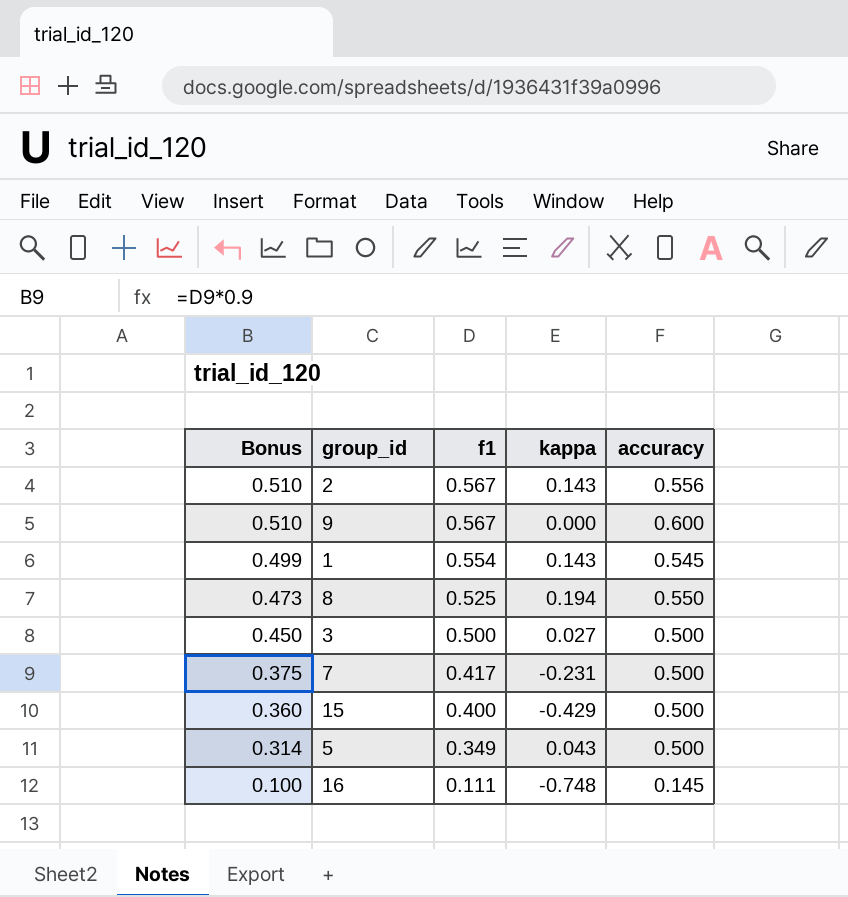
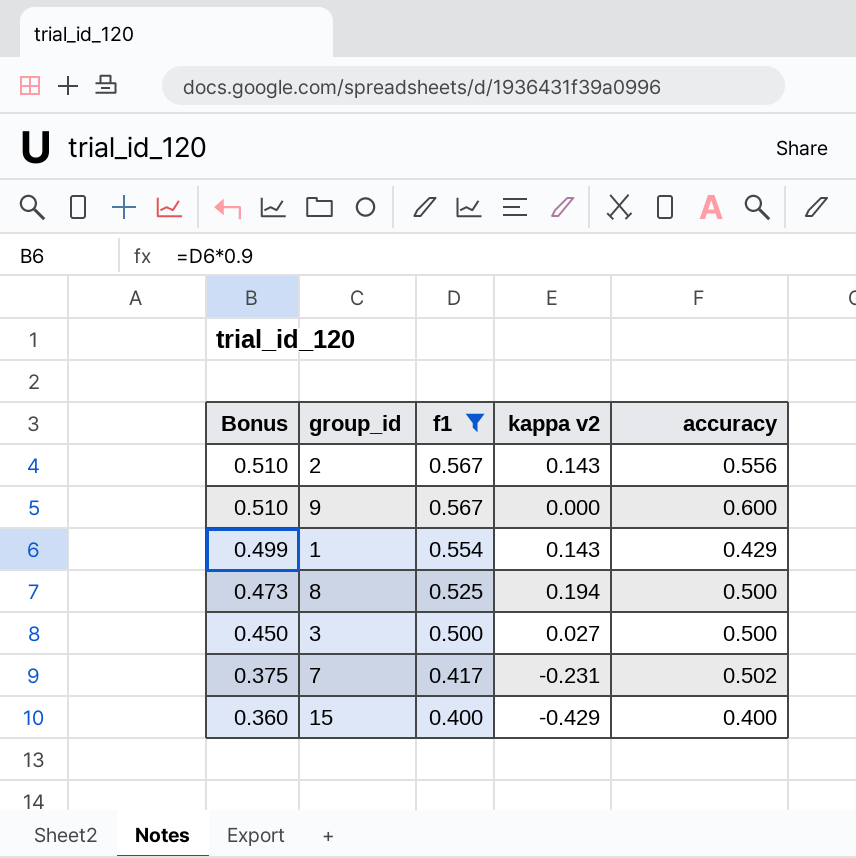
filter: none -> f1 >= 0.400
column name: kappa -> kappa v2
1 | accuracy: 0.545 -> 0.429
8 | accuracy: 0.550 -> 0.500
7 | accuracy: 0.500 -> 0.502
15 | accuracy: 0.500 -> 0.400

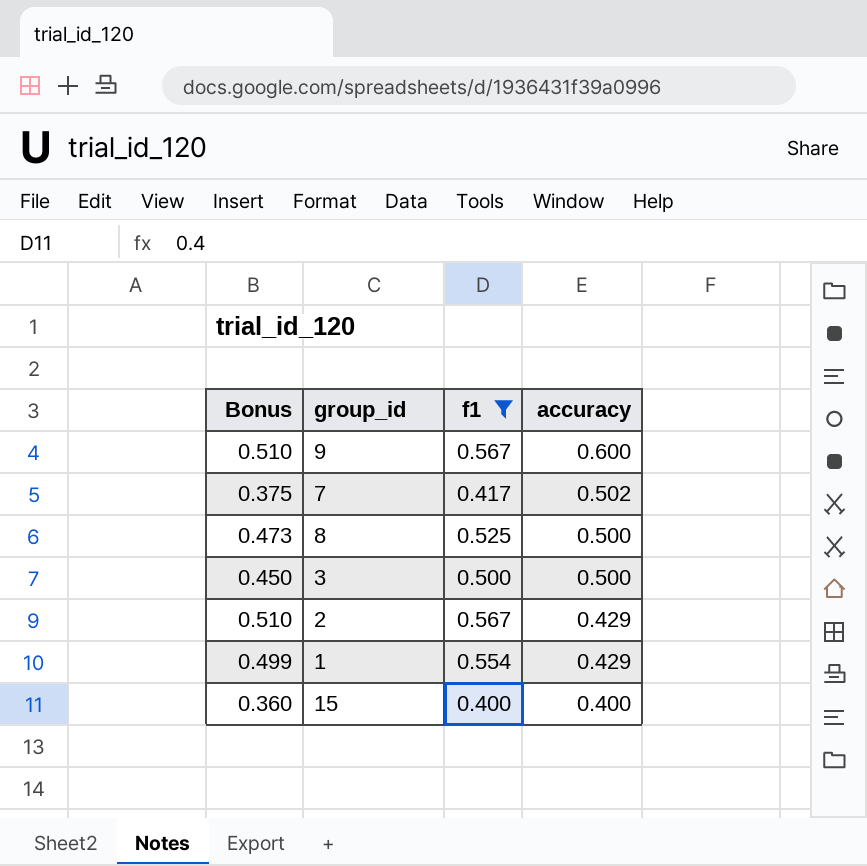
row order: Bonus descending -> accuracy descending
column kappa v2 | position: 4 -> none
2 | accuracy: 0.556 -> 0.429

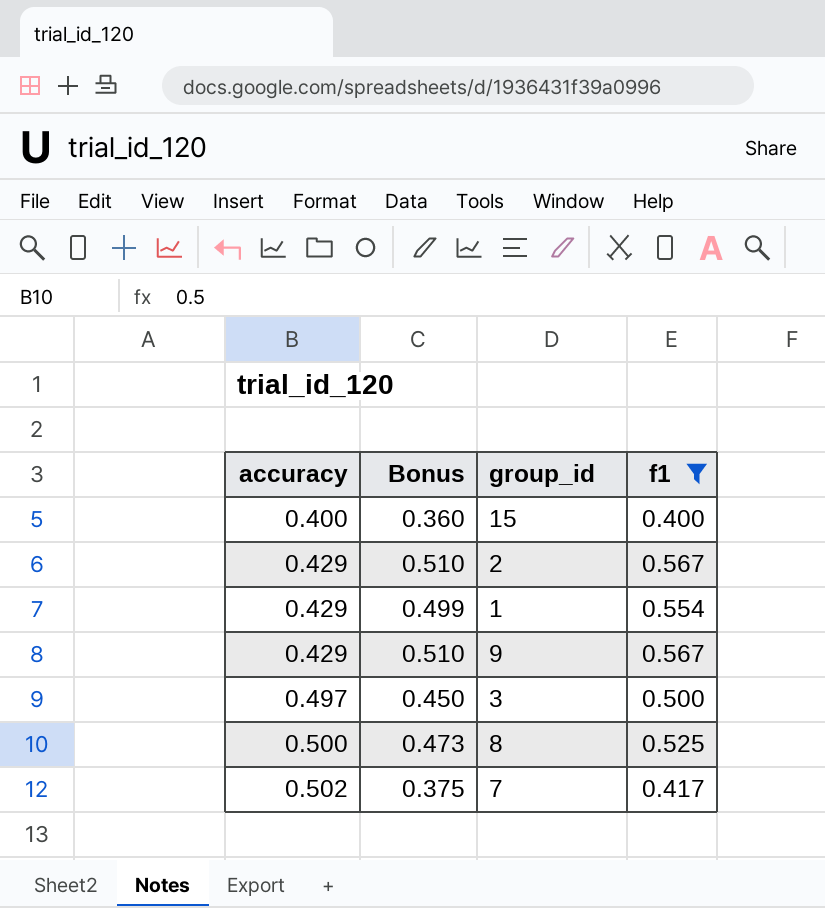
row order: accuracy descending -> accuracy ascending
column accuracy | position: 4 -> 1
9 | accuracy: 0.600 -> 0.429
3 | accuracy: 0.500 -> 0.497

